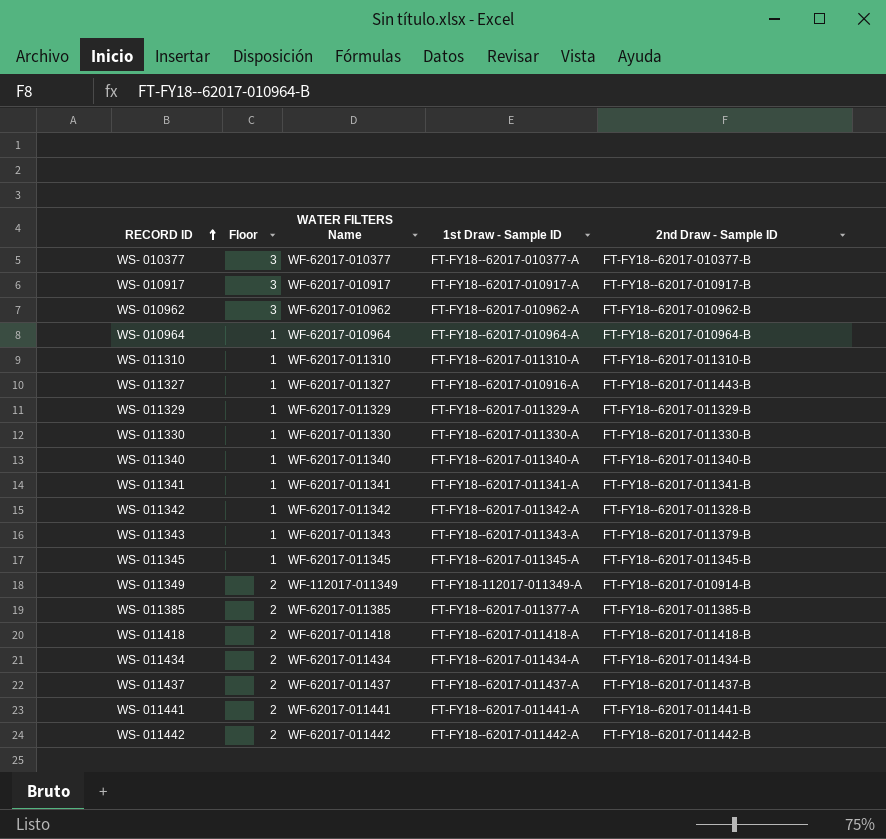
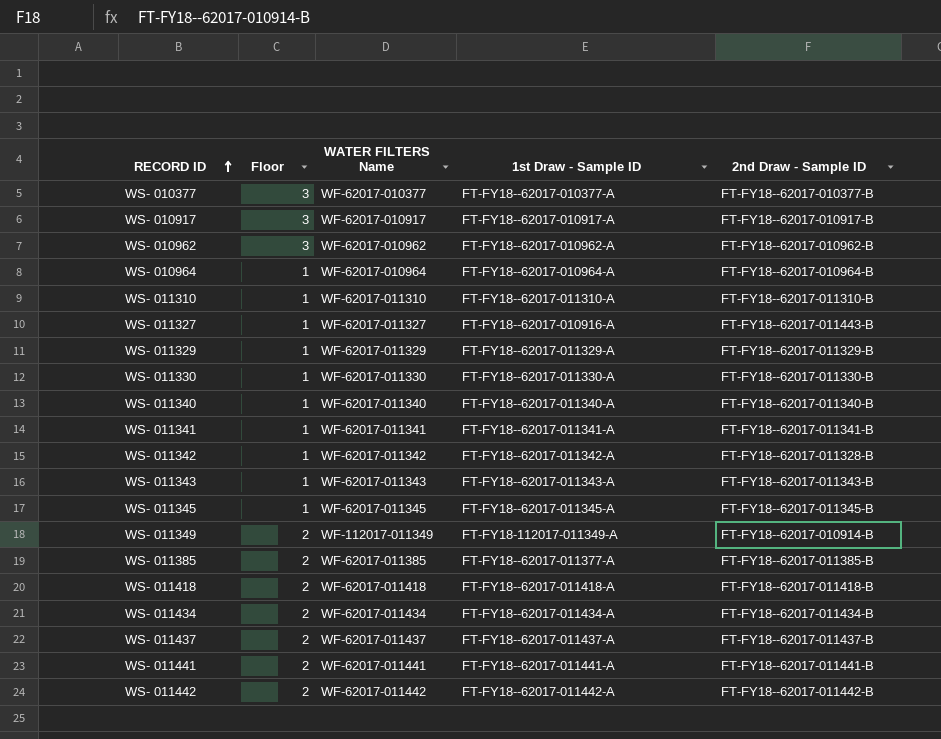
WS- 011343 | 2nd Draw - Sample ID: FT-FY18--62017-011379-B -> FT-FY18--62017-011343-B

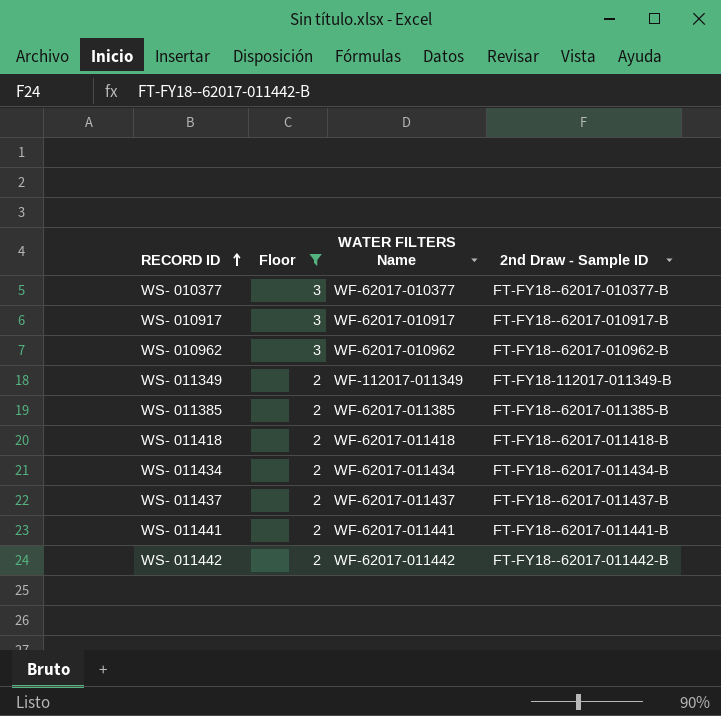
filter: none -> Floor != 1
column 1st Draw - Sample ID | position: 4 -> none
WS- 011349 | 2nd Draw - Sample ID: FT-FY18--62017-010914-B -> FT-FY18-112017-011349-B

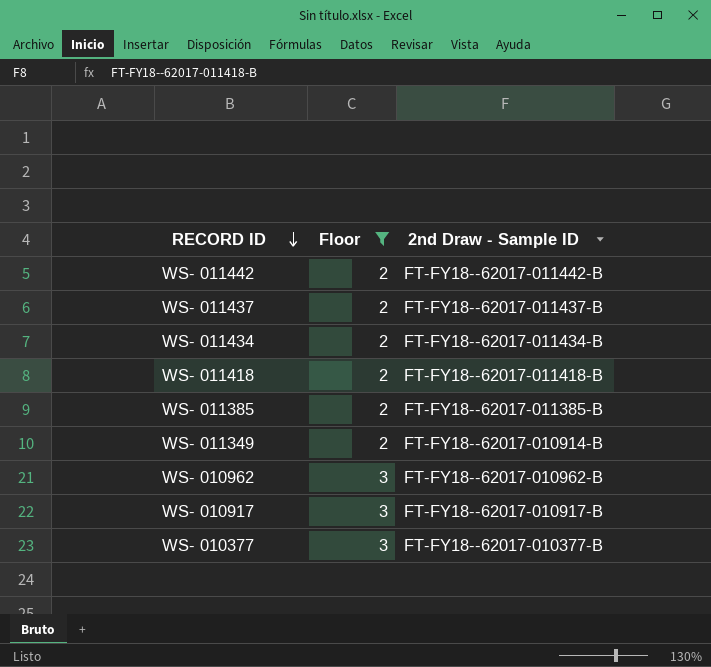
row order: RECORD ID ascending -> RECORD ID descending
column WATER FILTERS Name | position: 3 -> none
row WS- 011441: 2 | WF-62017-011441 | FT-FY18--62017-011441-B -> none
WS- 011349 | 2nd Draw - Sample ID: FT-FY18-112017-011349-B -> FT-FY18--62017-010914-B

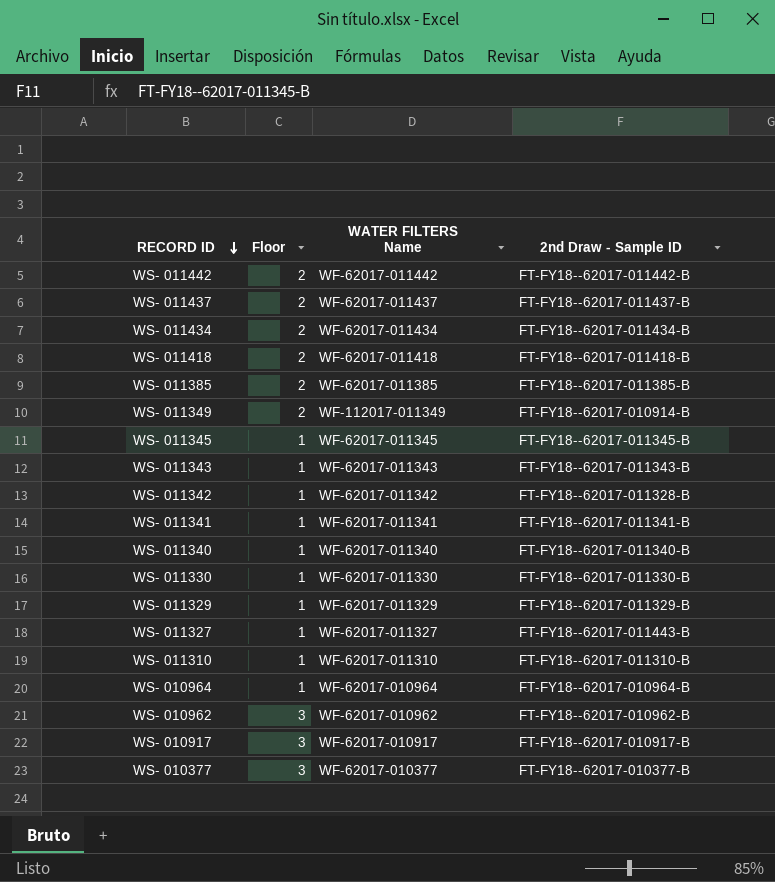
filter: Floor != 1 -> none
column WATER FILTERS Name | position: none -> 3

